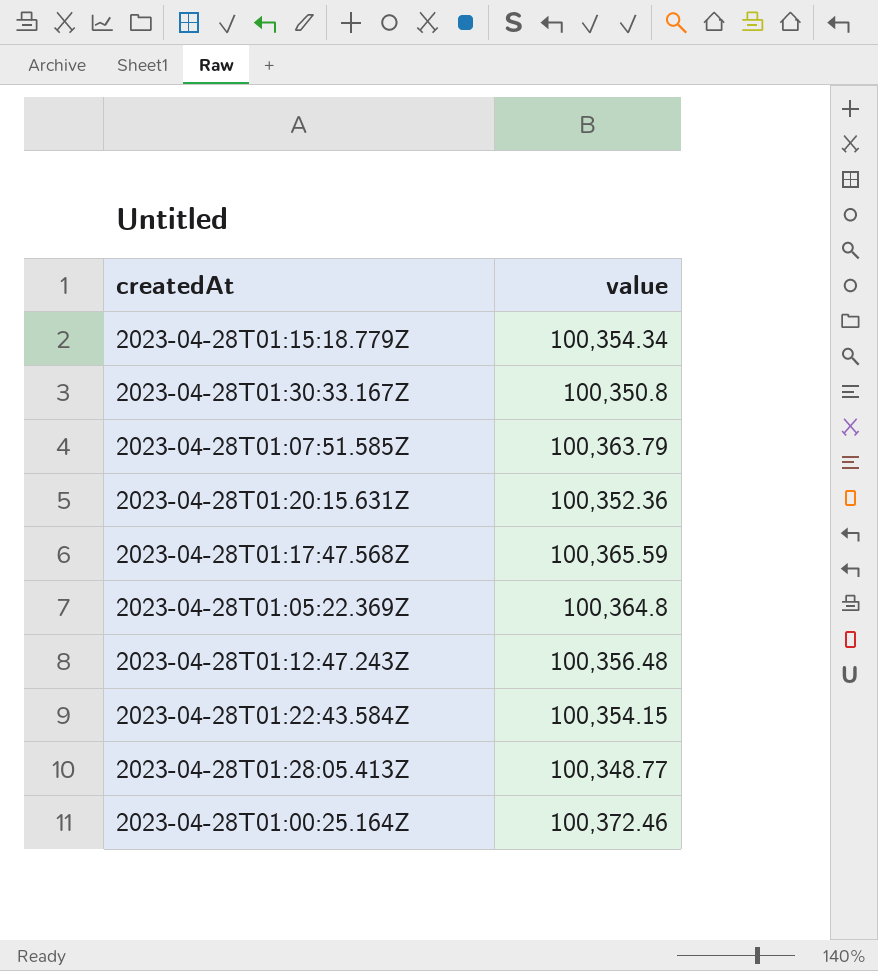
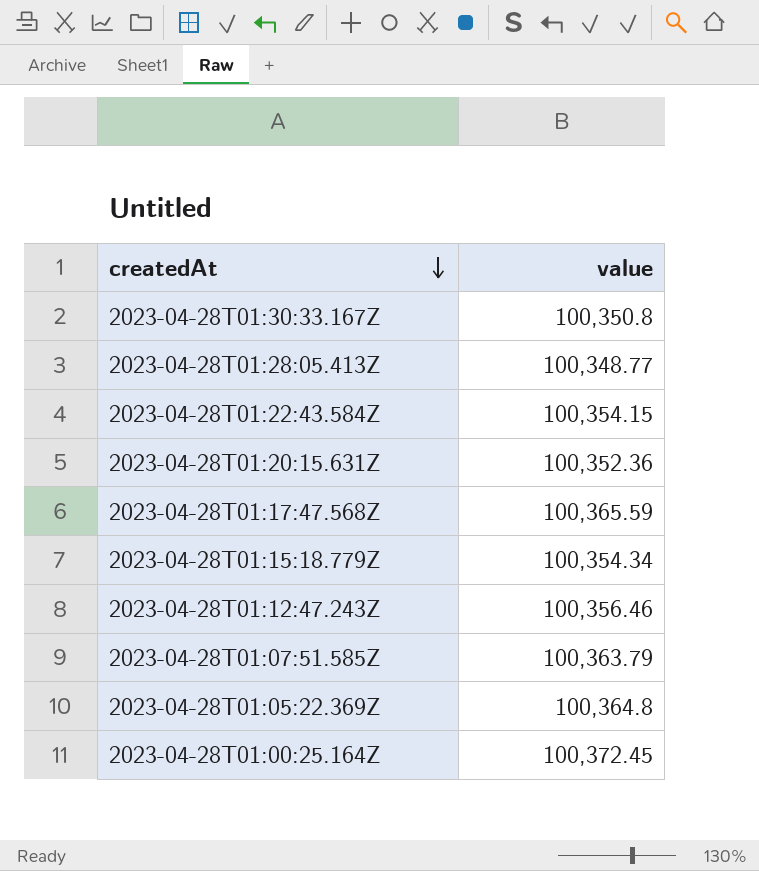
row order: none -> createdAt descending
2023-04-28T01:12:47.243Z | value: 100,356.48 -> 100,356.46
2023-04-28T01:00:25.164Z | value: 100,372.46 -> 100,372.45

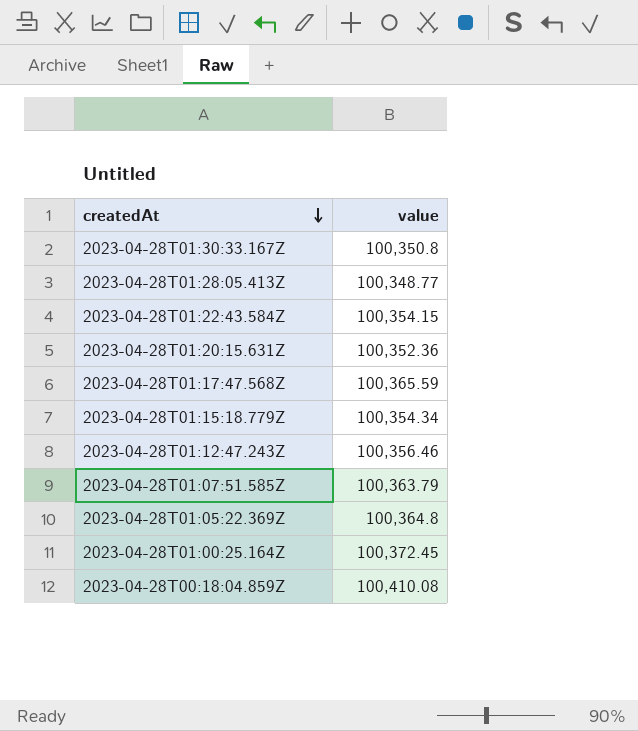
row 2023-04-28T00:18:04.859Z: none -> 100,410.08

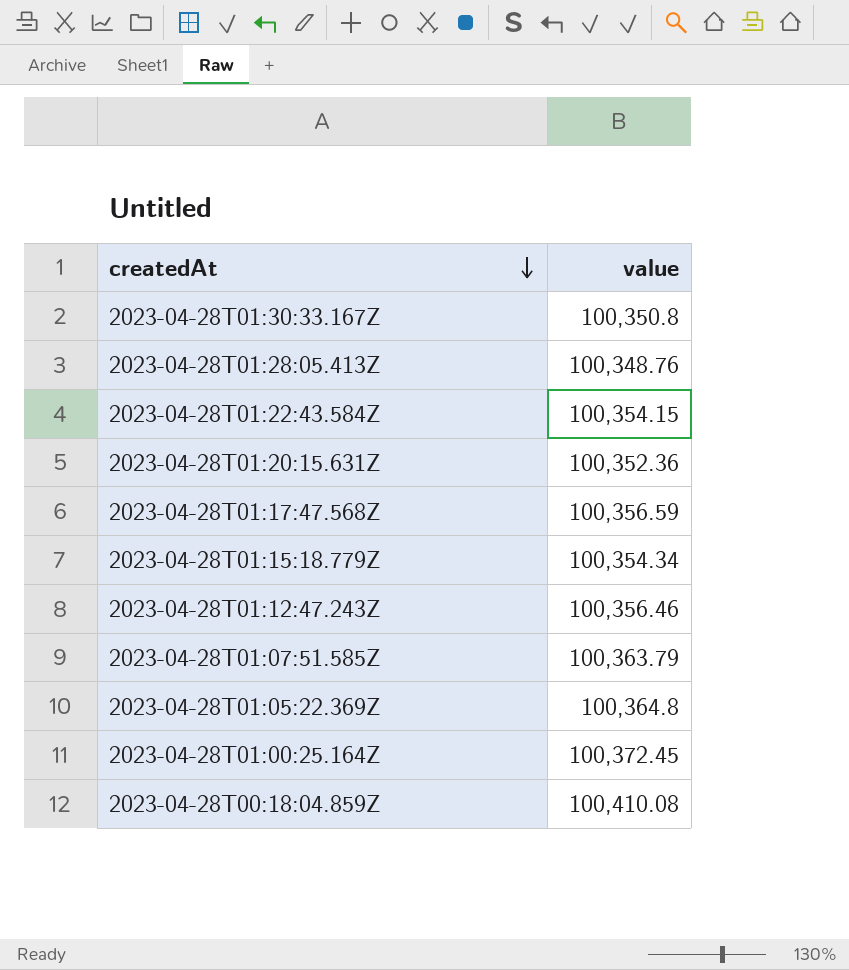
2023-04-28T01:28:05.413Z | value: 100,348.77 -> 100,348.76
2023-04-28T01:17:47.568Z | value: 100,365.59 -> 100,356.59

